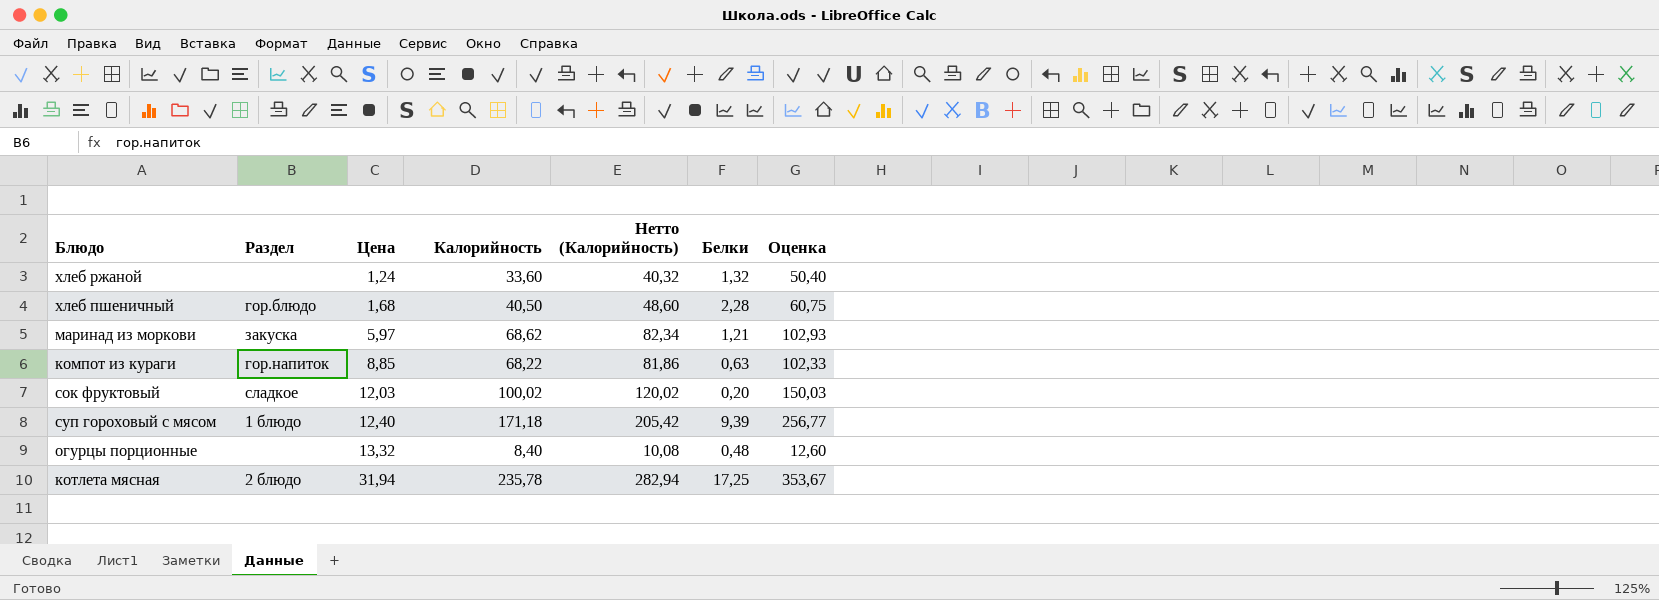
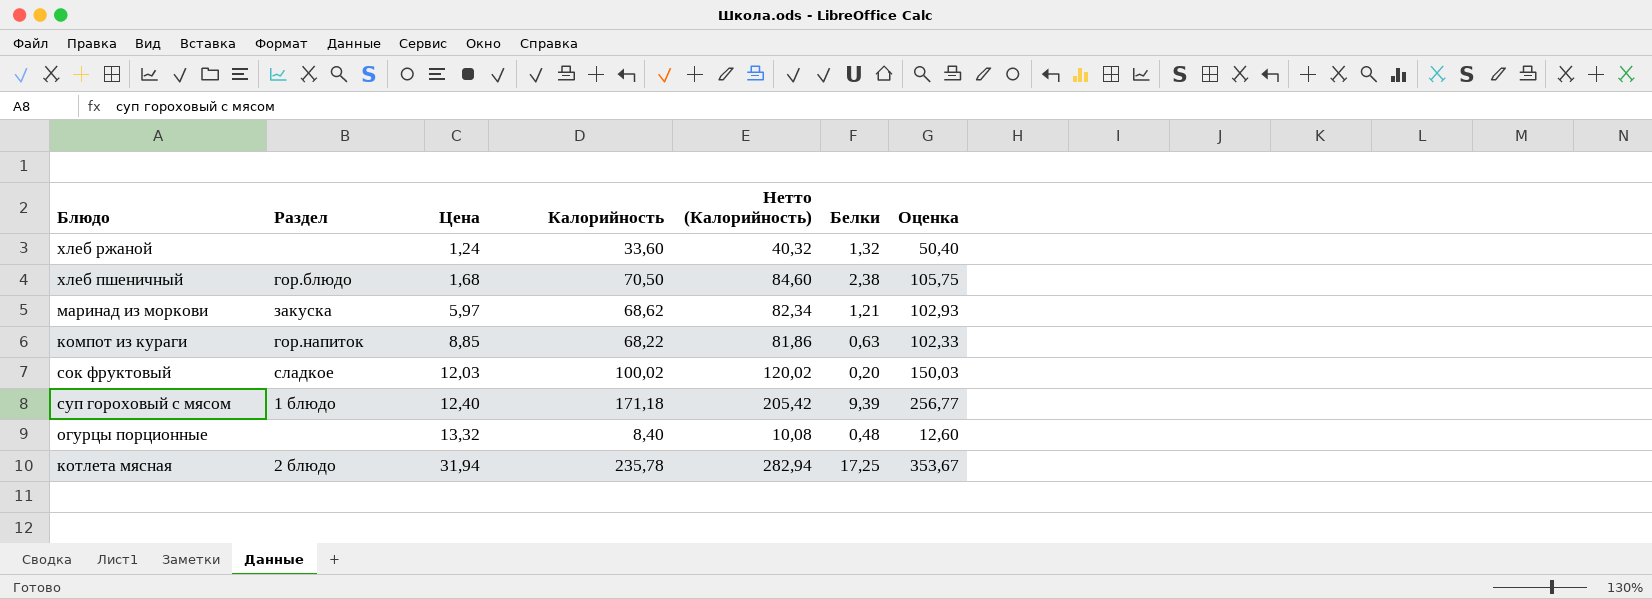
хлеб пшеничный | Калорийность: 40,50 -> 70,50
хлеб пшеничный | Нетто (Калорийность): 48,60 -> 84,60
хлеб пшеничный | Белки: 2,28 -> 2,38
хлеб пшеничный | Оценка: 60,75 -> 105,75

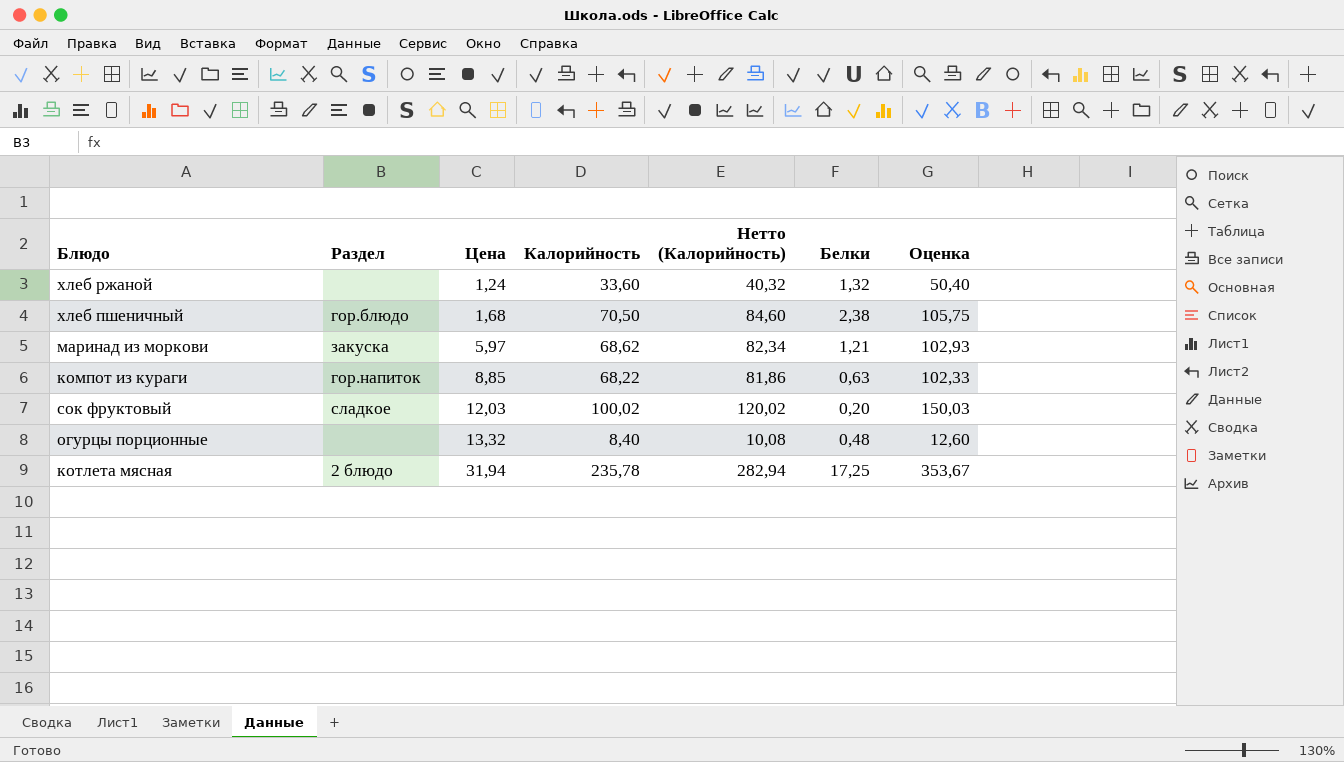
row суп гороховый с мясом: 1 блюдо | 12,40 | 171,18 | 205,42 | 9,39 | 256,77 -> none

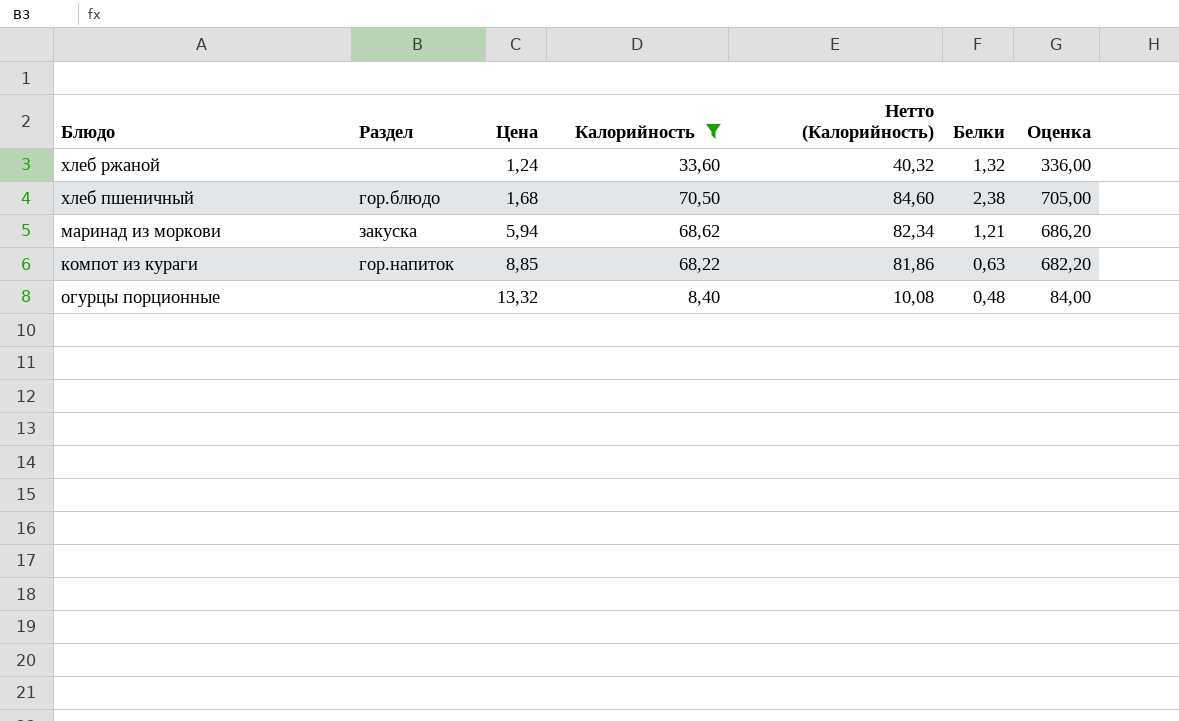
filter: none -> Калорийность <= 70,50
column Оценка | formula: [Калорийность] * 1,5 -> [Калорийность] * 10
маринад из моркови | Цена: 5,97 -> 5,94

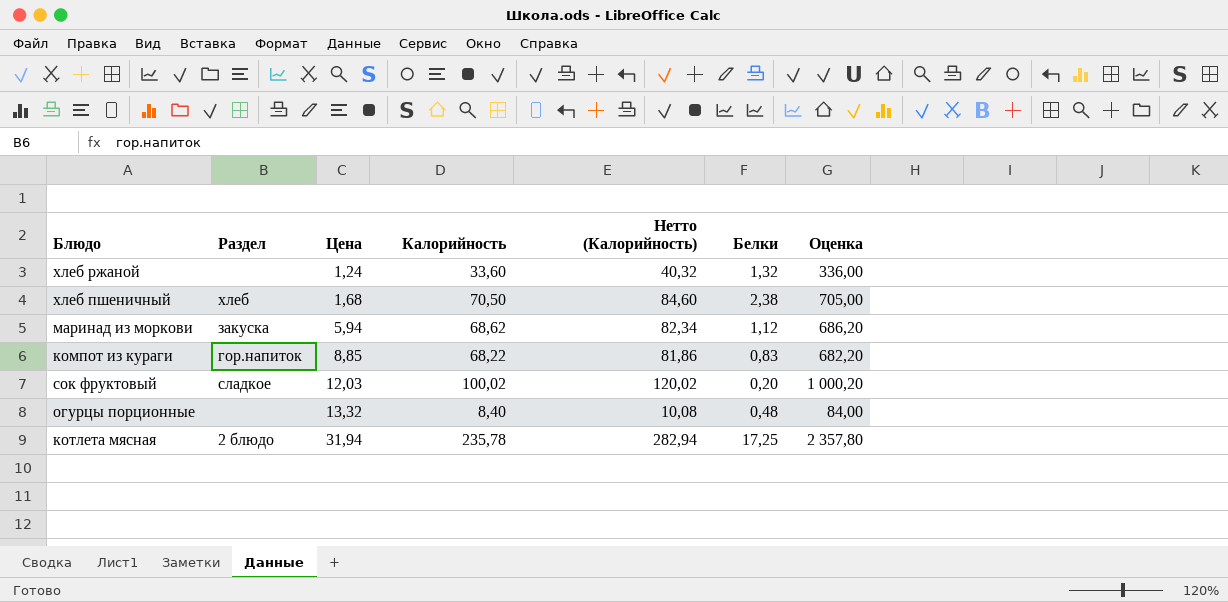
filter: Калорийность <= 70,50 -> none
хлеб пшеничный | Раздел: гор.блюдо -> хлеб
маринад из моркови | Белки: 1,21 -> 1,12
компот из кураги | Белки: 0,63 -> 0,83

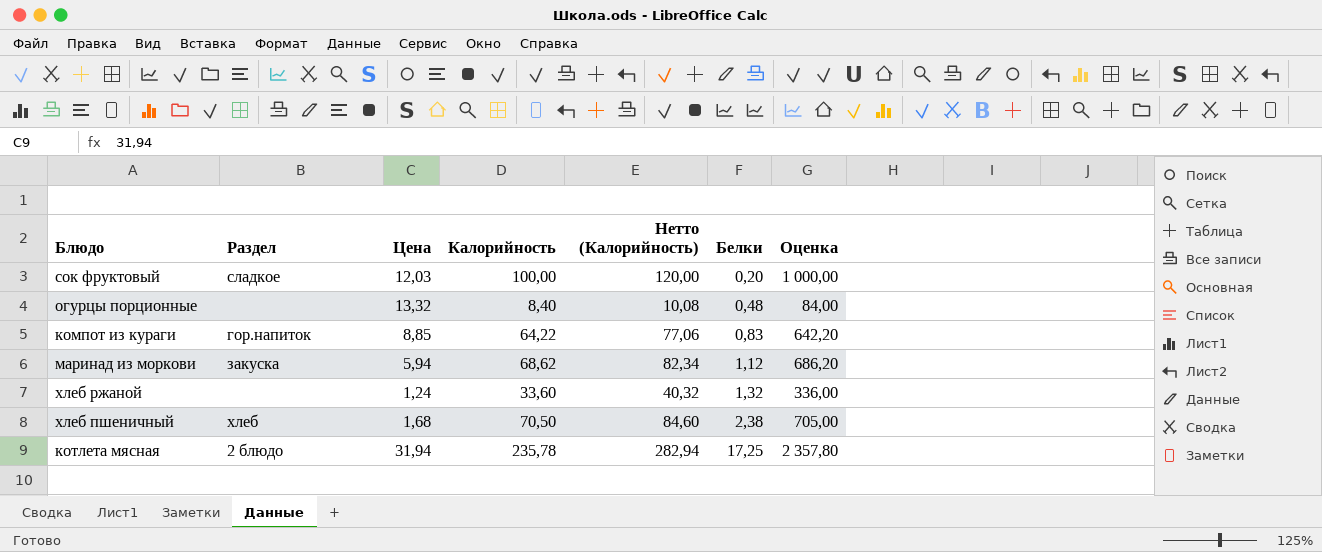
row order: Цена ascending -> Белки ascending
сок фруктовый | Калорийность: 100,02 -> 100,00
сок фруктовый | Нетто (Калорийность): 120,02 -> 120,00
сок фруктовый | Оценка: 1 000,20 -> 1 000,00
компот из кураги | Калорийность: 68,22 -> 64,22
компот из кураги | Нетто (Калорийность): 81,86 -> 77,06
компот из кураги | Оценка: 682,20 -> 642,20

